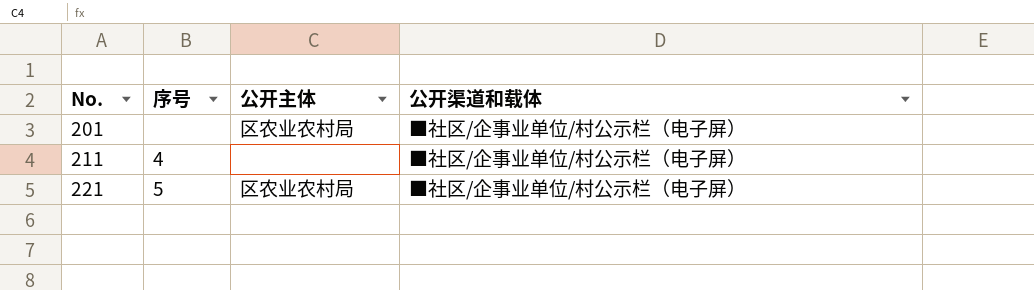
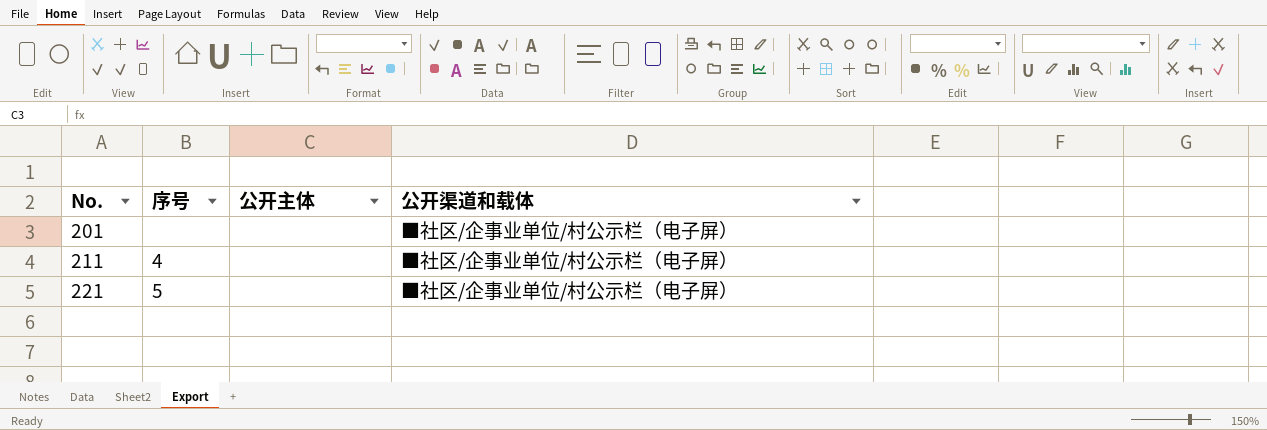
201 | 公开主体: 区农业农村局 -> none
221 | 公开主体: 区农业农村局 -> none

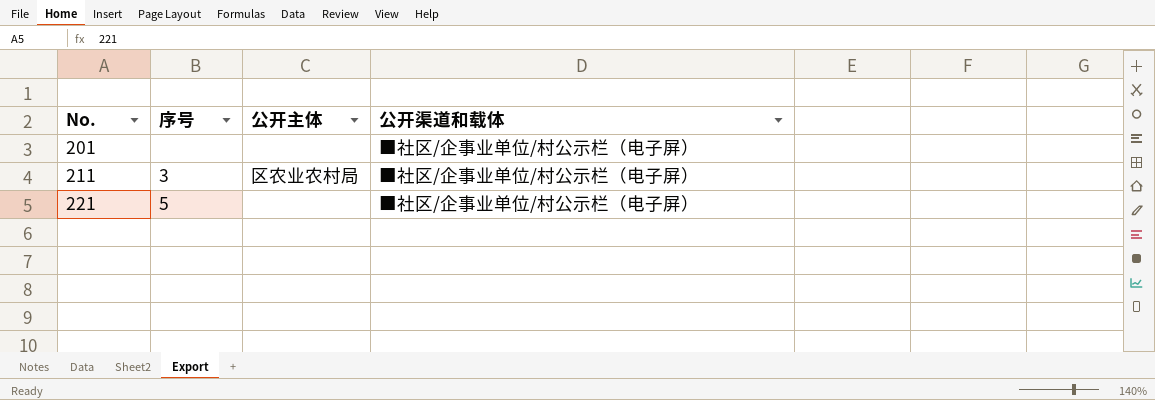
211 | 序号: 4 -> 3
211 | 公开主体: none -> 区农业农村局

